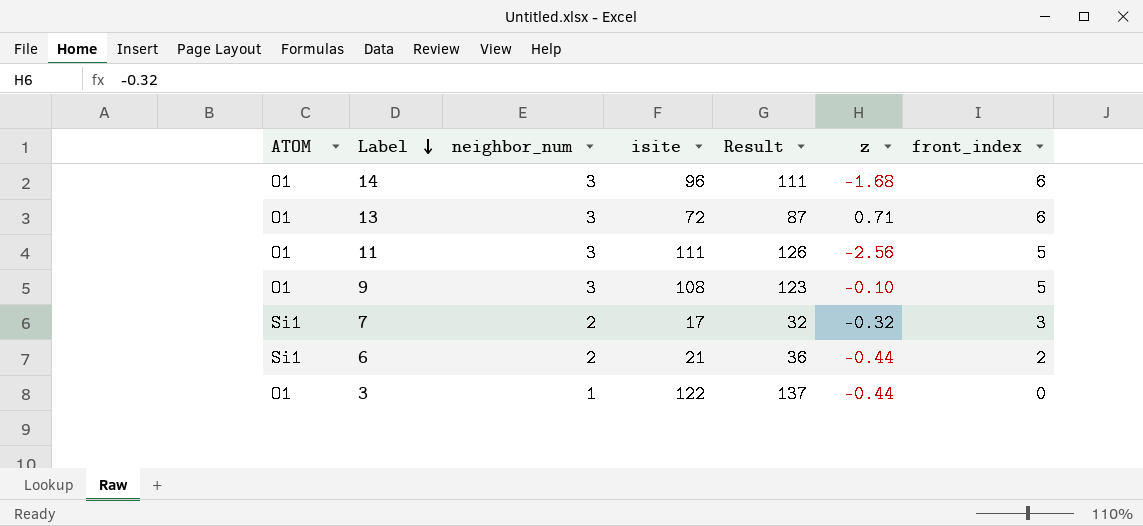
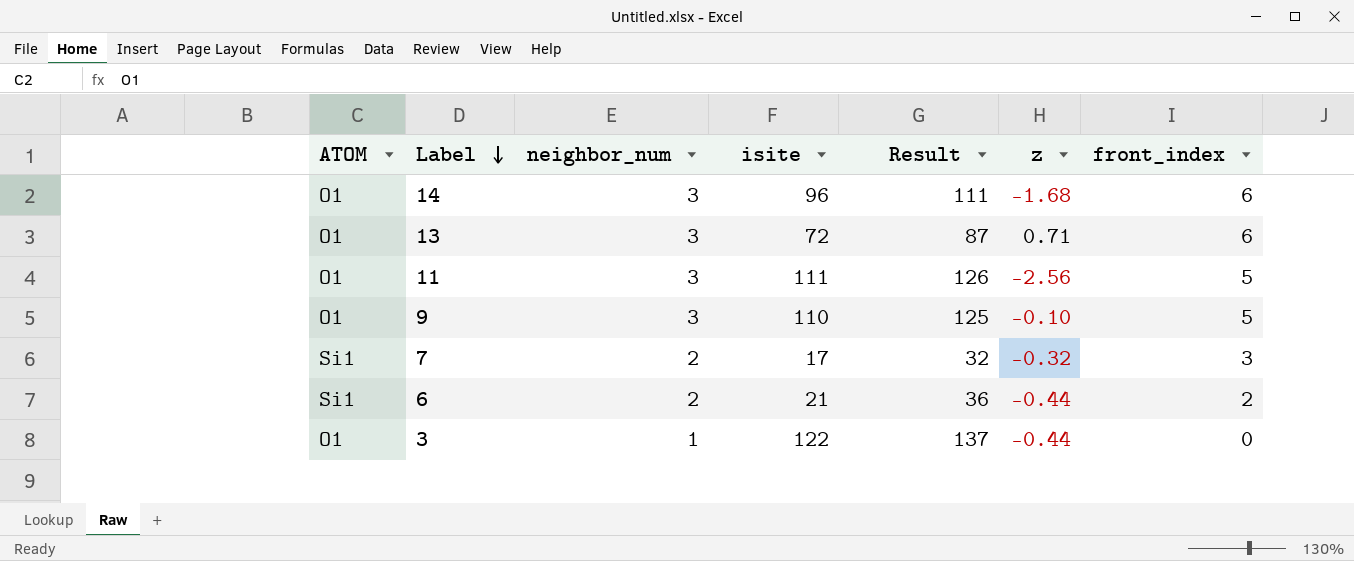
9 | isite: 108 -> 110
9 | Result: 123 -> 125

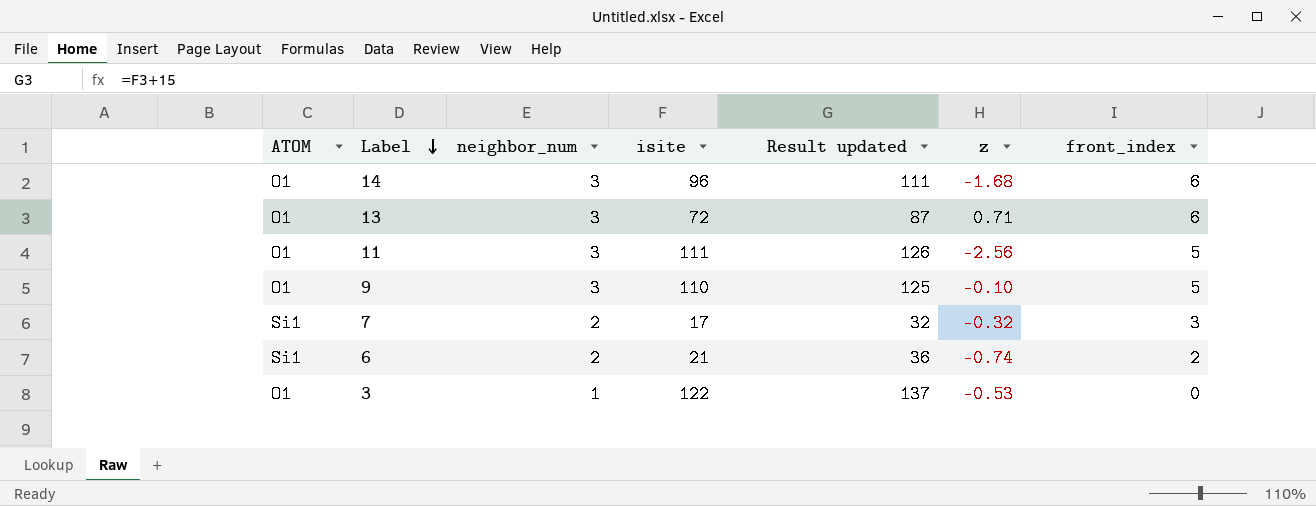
column name: Result -> Result updated
6 | z: -0.44 -> -0.74
3 | z: -0.44 -> -0.53

